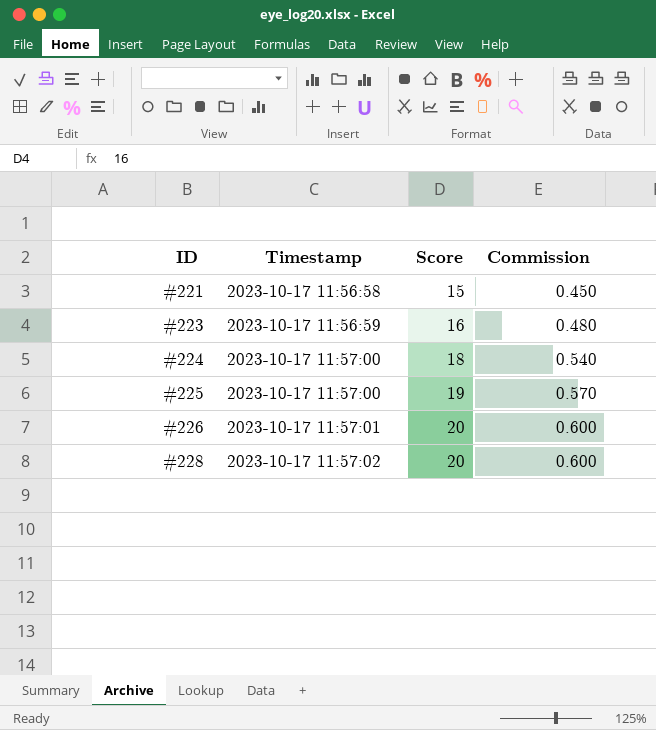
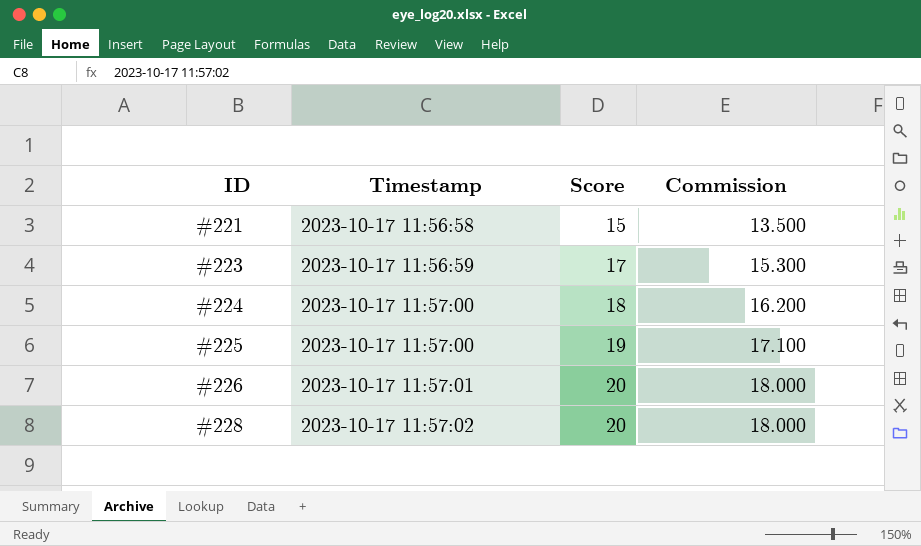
column Commission | formula: [Score] * 0.03 -> [Score] * 0.9
#223 | Score: 16 -> 17

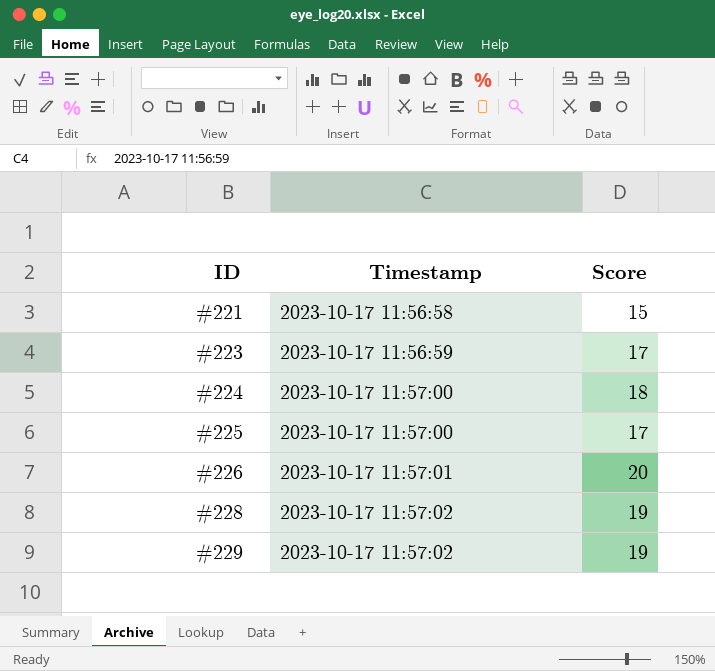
column Commission | formula: [Score] * 0.9 -> none
#225 | Score: 19 -> 17
#228 | Score: 20 -> 19
row #229: none -> 2023-10-17 11:57:02 | 19

